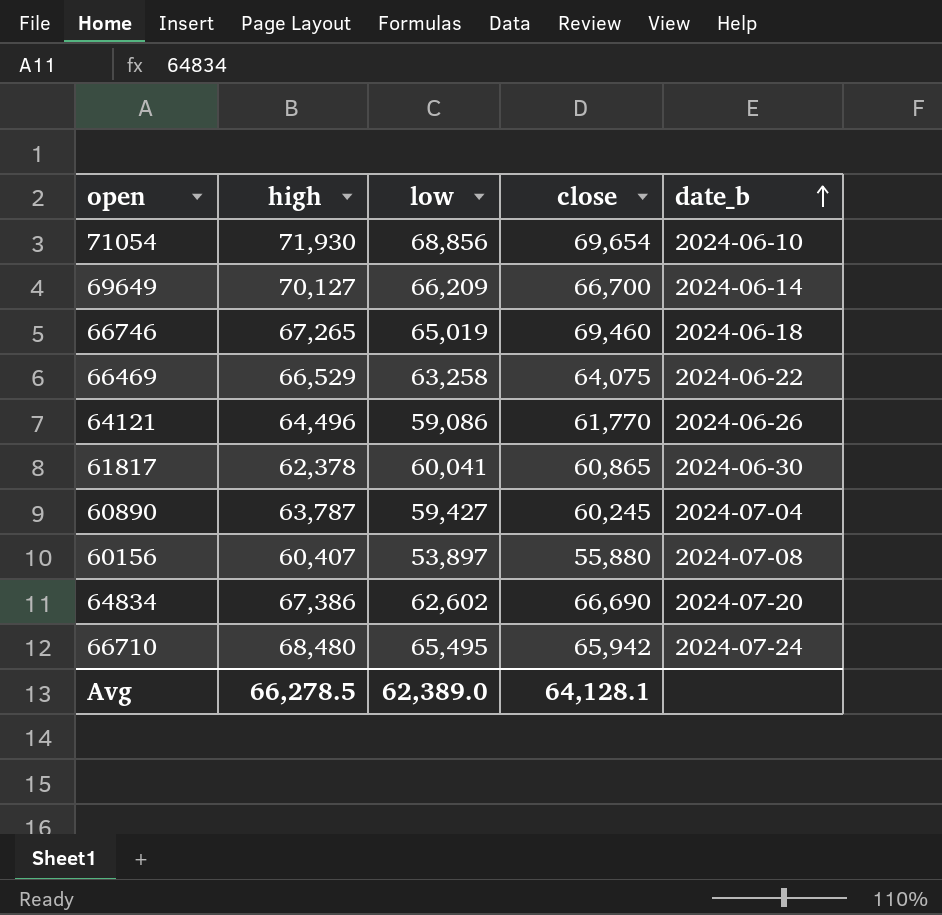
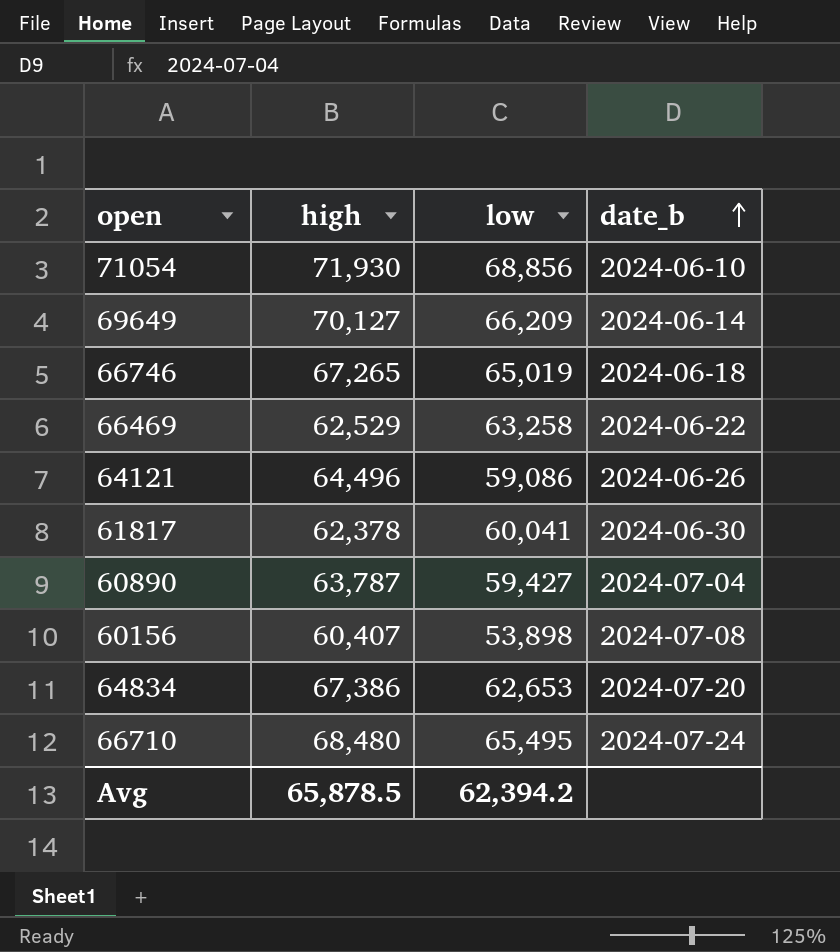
column close | position: 4 -> none
66469 | high: 66,529 -> 62,529
60156 | low: 53,897 -> 53,898
64834 | low: 62,602 -> 62,653
Avg | high: 66,278.5 -> 65,878.5
Avg | low: 62,389.0 -> 62,394.2

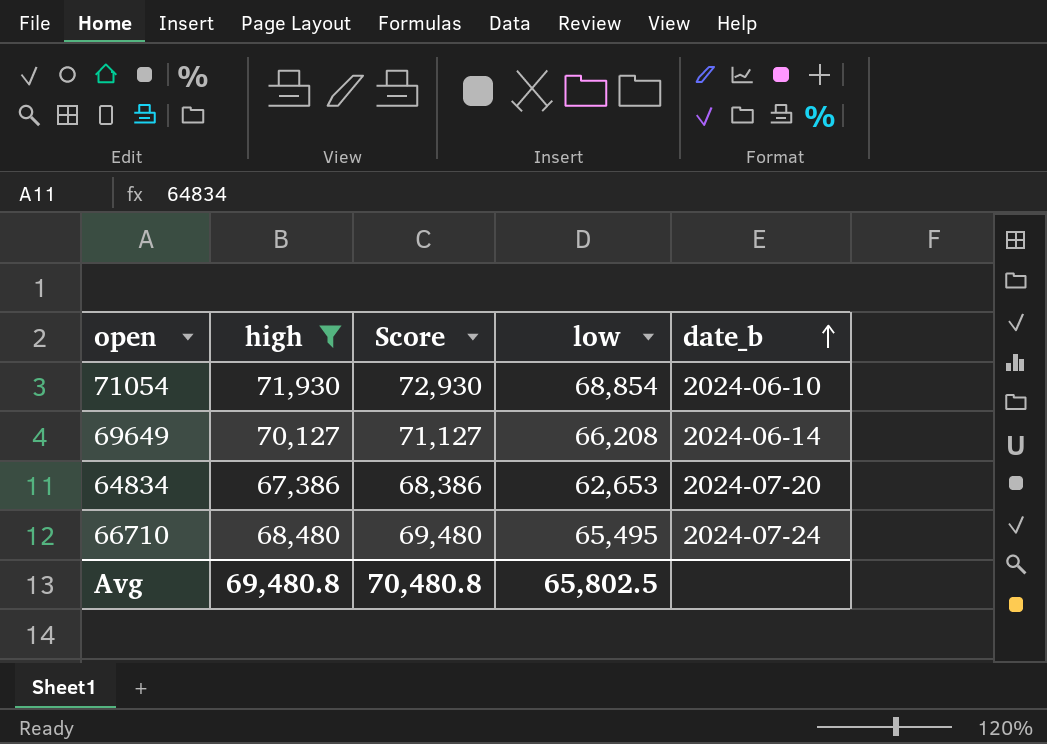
filter: none -> high >= 67,386
column Score | formula: none -> [high] + 1000
71054 | low: 68,856 -> 68,854
69649 | low: 66,209 -> 66,208
Avg | high: 65,878.5 -> 69,480.8
Avg | low: 62,394.2 -> 65,802.5

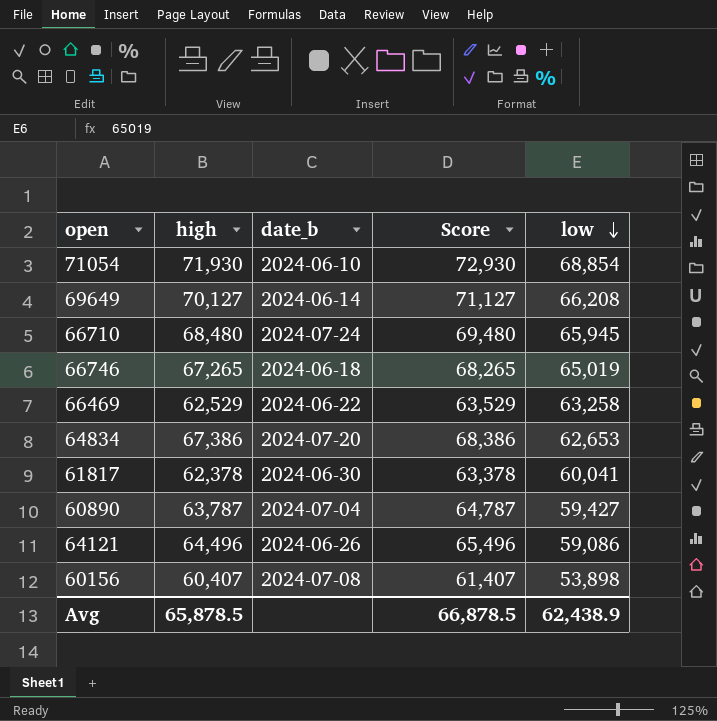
filter: high >= 67,386 -> none
row order: date_b ascending -> low descending
column date_b | position: 5 -> 3
66710 | low: 65,495 -> 65,945
Avg | high: 69,480.8 -> 65,878.5
Avg | Score: 70,480.8 -> 66,878.5
Avg | low: 65,802.5 -> 62,438.9

